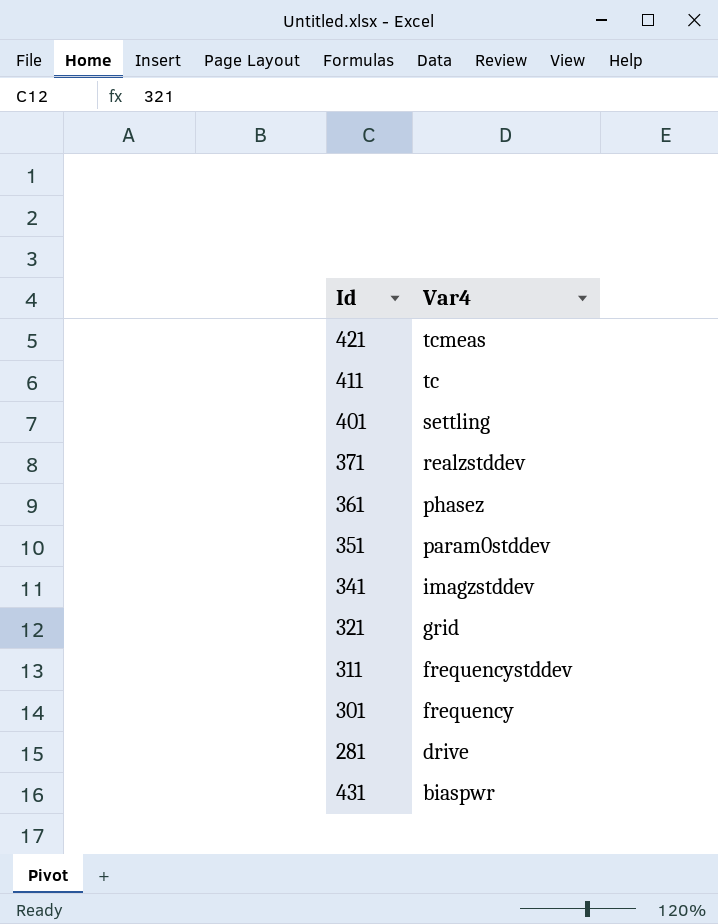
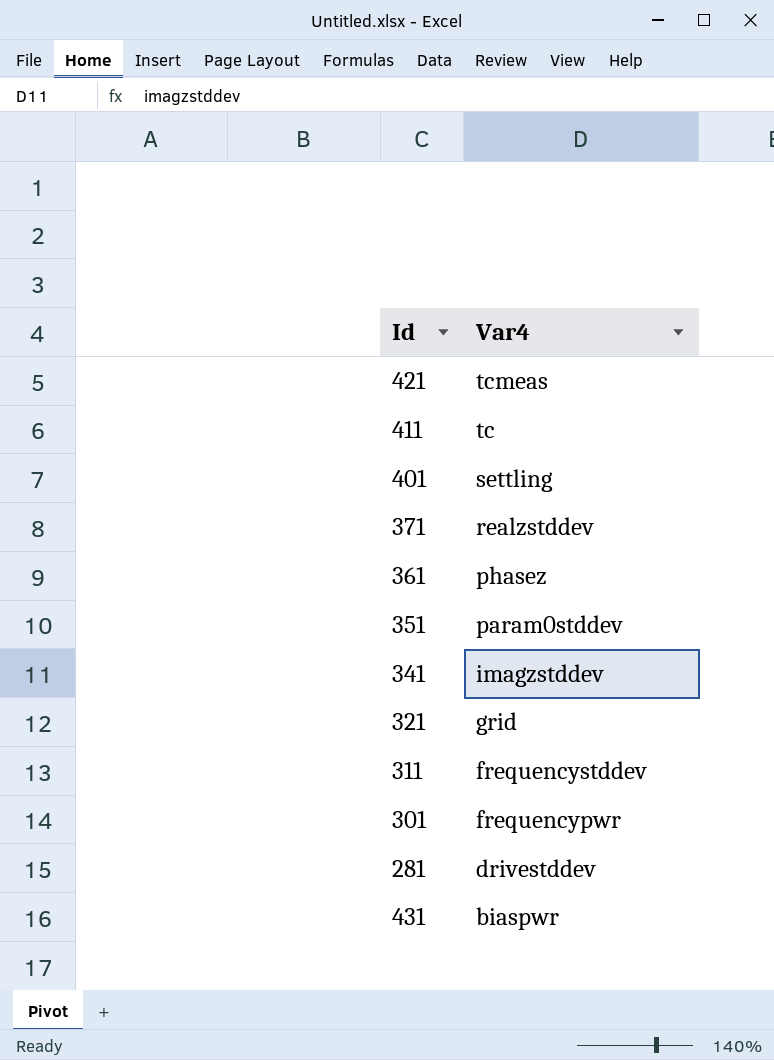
301 | Var4: frequency -> frequencypwr
281 | Var4: drive -> drivestddev

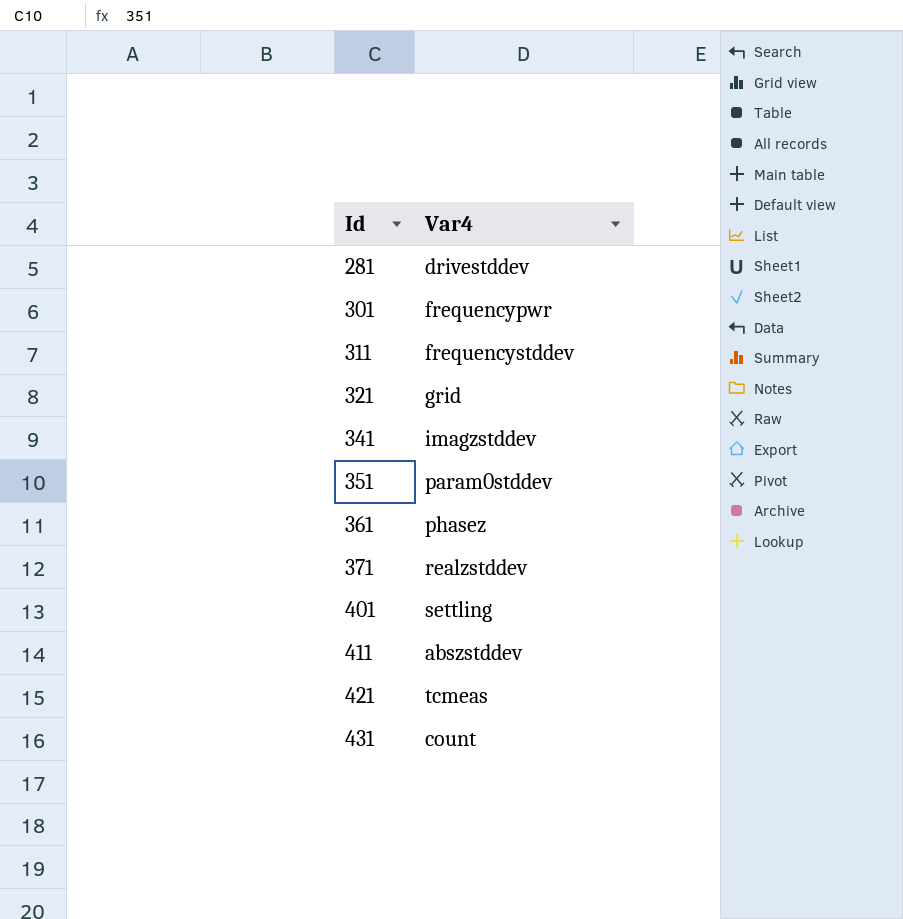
row order: Var4 descending -> Id ascending
411 | Var4: tc -> abszstddev
431 | Var4: biaspwr -> count

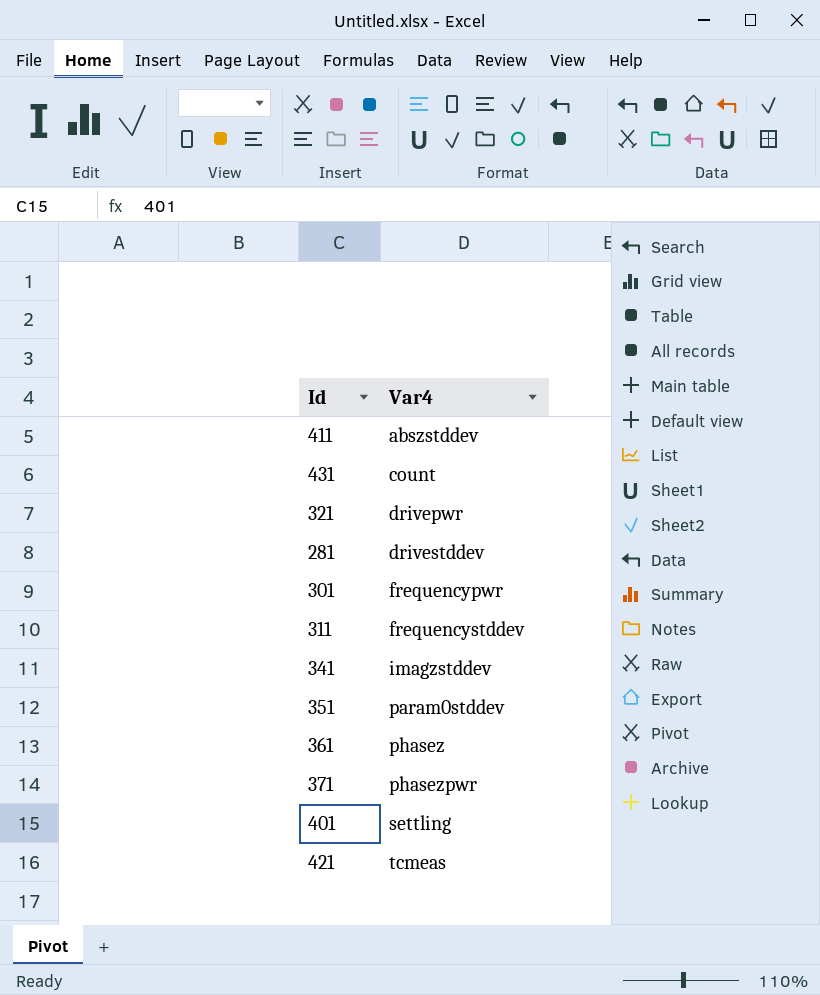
row order: Id ascending -> Var4 ascending
321 | Var4: grid -> drivepwr
371 | Var4: realzstddev -> phasezpwr

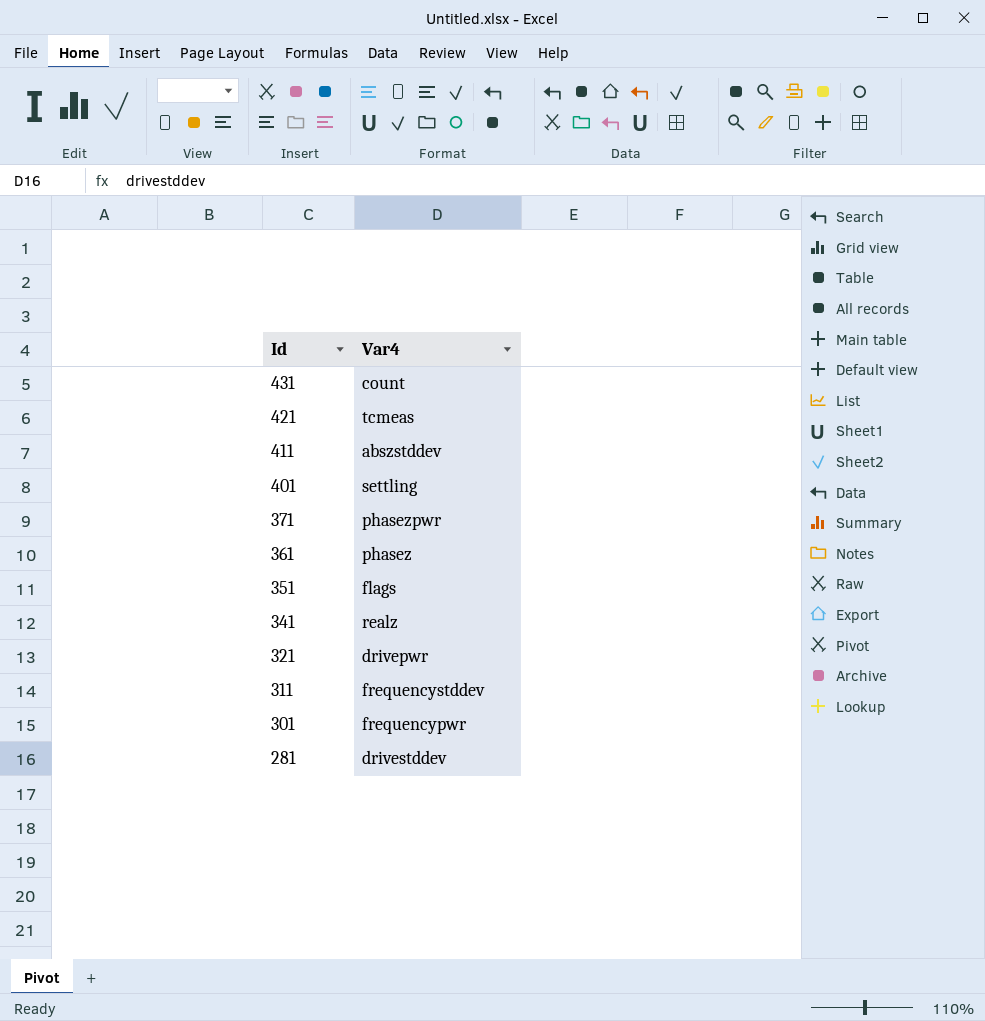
row order: Var4 ascending -> Id descending
351 | Var4: param0stddev -> flags
341 | Var4: imagzstddev -> realz

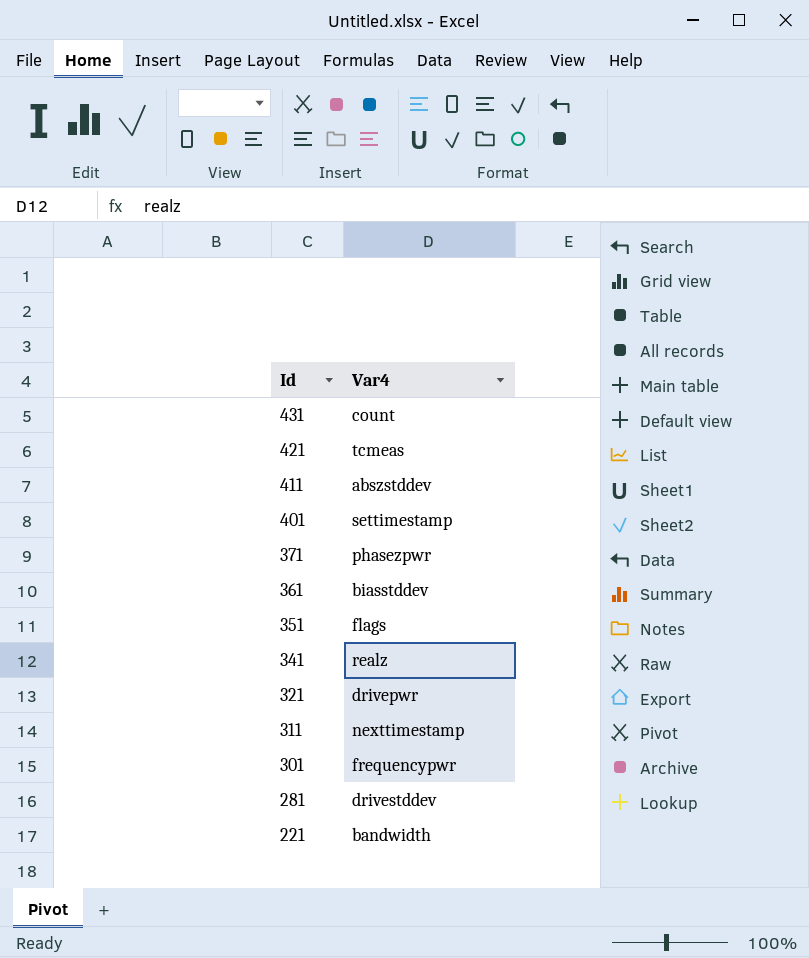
401 | Var4: settling -> settimestamp
361 | Var4: phasez -> biasstddev
311 | Var4: frequencystddev -> nexttimestamp
row 221: none -> bandwidth

